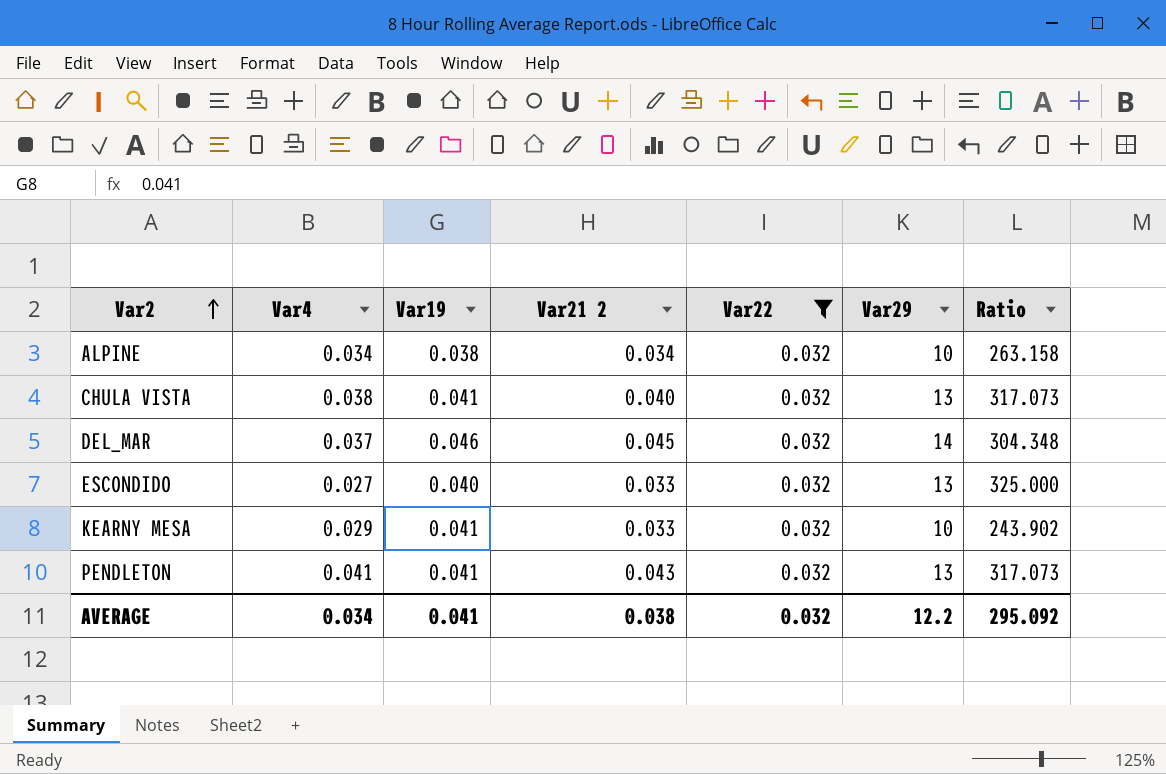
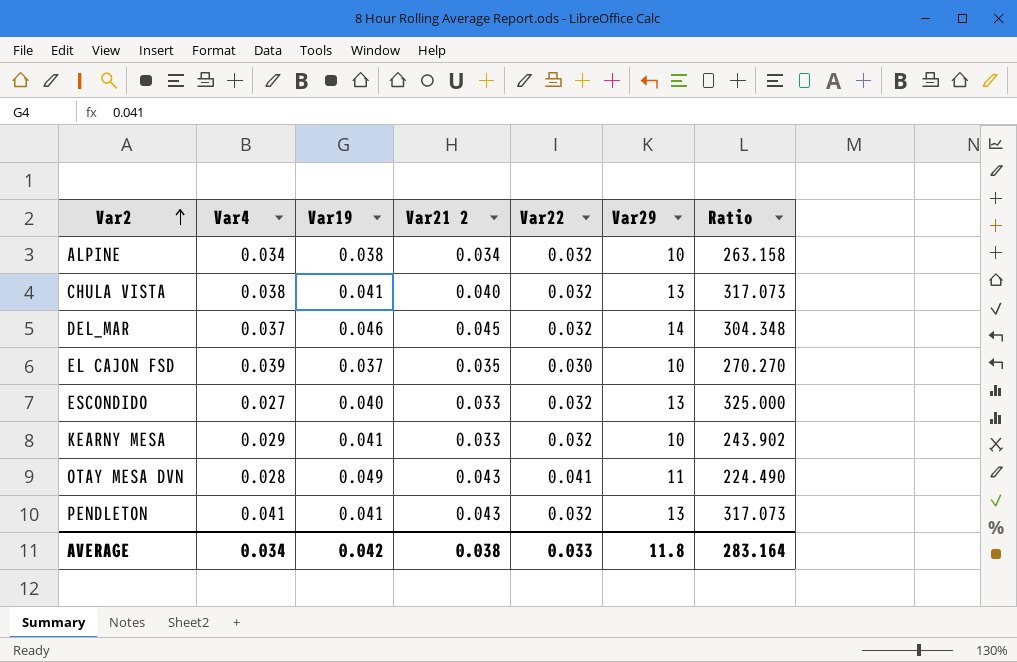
filter: Var22 = 0.032 -> none
AVERAGE | Var19: 0.041 -> 0.042
AVERAGE | Var22: 0.032 -> 0.033
AVERAGE | Var29: 12.2 -> 11.8
AVERAGE | Ratio: 295.092 -> 283.164

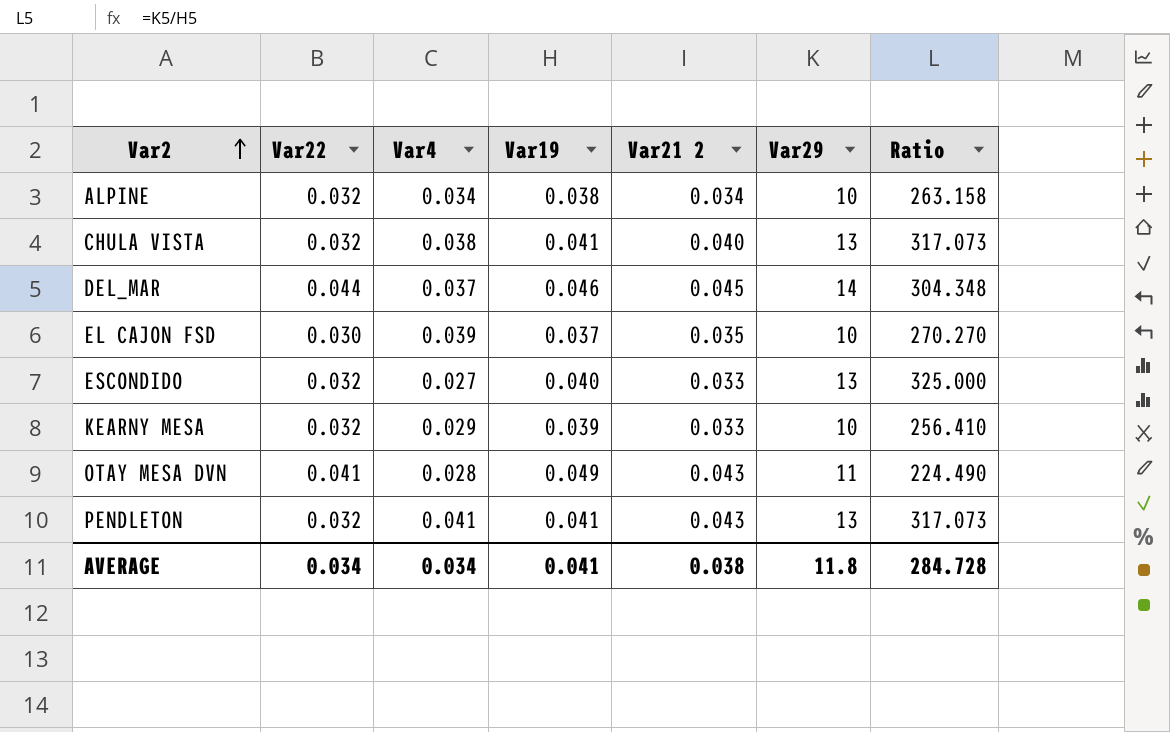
column Var22 | position: 5 -> 2
DEL_MAR | Var22: 0.032 -> 0.044
KEARNY MESA | Var19: 0.041 -> 0.039
KEARNY MESA | Ratio: 243.902 -> 256.410
AVERAGE | Var22: 0.033 -> 0.034
AVERAGE | Var19: 0.042 -> 0.041
AVERAGE | Ratio: 283.164 -> 284.728

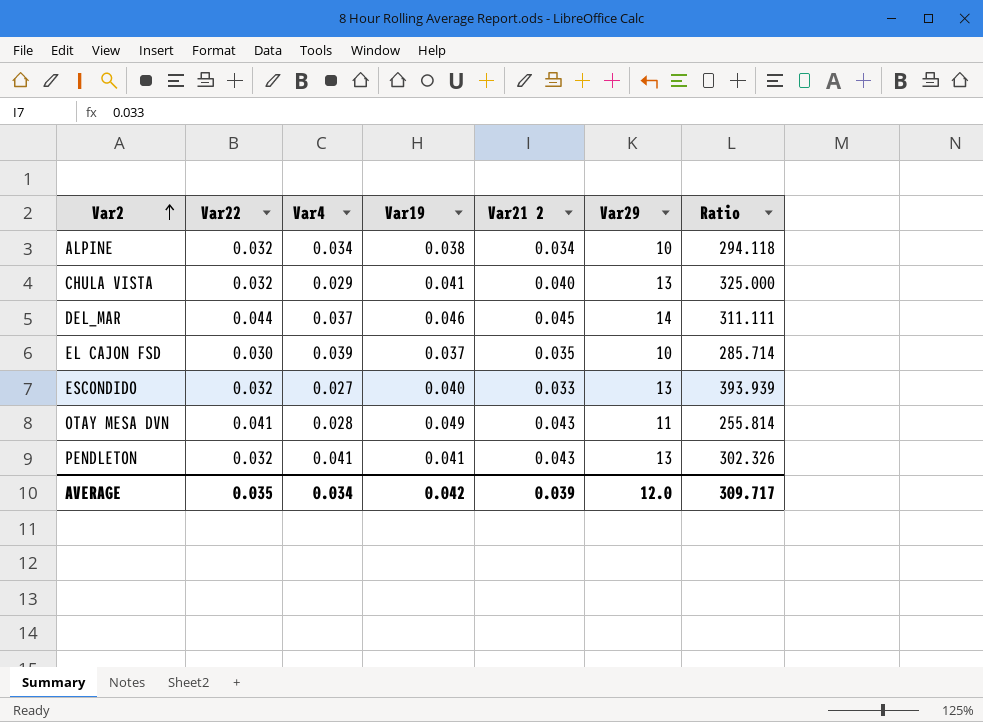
column Ratio | formula: [Var29] / [Var19] -> [Var29] / [Var21 2]
row KEARNY MESA: 0.032 | 0.029 | 0.039 | 0.033 | 10 | 256.410 -> none
CHULA VISTA | Var4: 0.038 -> 0.029
AVERAGE | Var22: 0.034 -> 0.035
AVERAGE | Var19: 0.041 -> 0.042
AVERAGE | Var21 2: 0.038 -> 0.039
AVERAGE | Var29: 11.8 -> 12.0
AVERAGE | Ratio: 284.728 -> 309.717

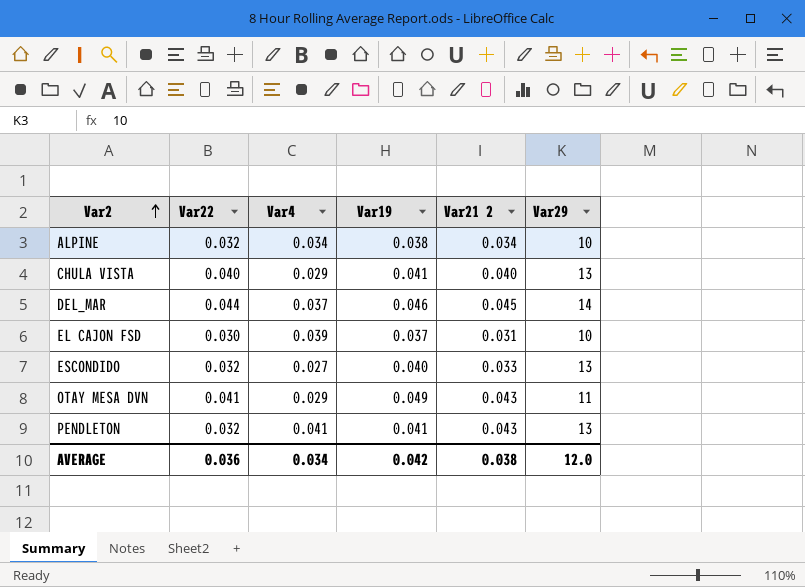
column Ratio | formula: [Var29] / [Var21 2] -> none
CHULA VISTA | Var22: 0.032 -> 0.040
EL CAJON FSD | Var21 2: 0.035 -> 0.031
OTAY MESA DVN | Var4: 0.028 -> 0.029
AVERAGE | Var22: 0.035 -> 0.036
AVERAGE | Var21 2: 0.039 -> 0.038

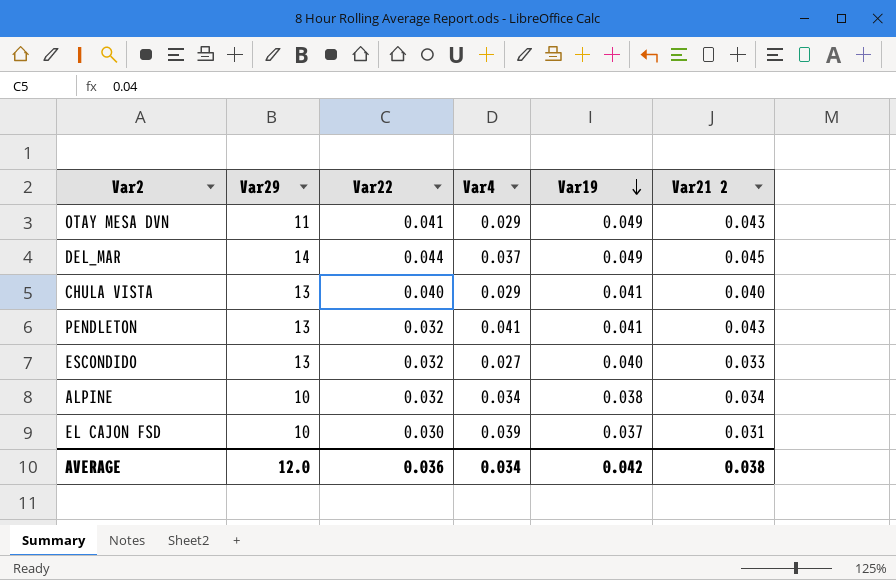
row order: Var2 ascending -> Var19 descending
column Var29 | position: 6 -> 2
DEL_MAR | Var19: 0.046 -> 0.049

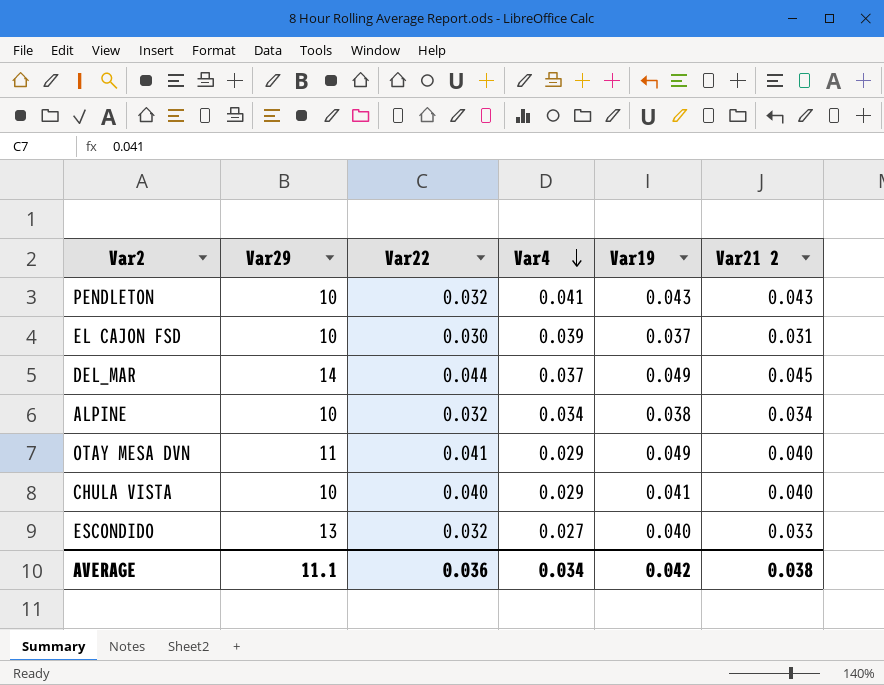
row order: Var19 descending -> Var4 descending
PENDLETON | Var29: 13 -> 10
PENDLETON | Var19: 0.041 -> 0.043
OTAY MESA DVN | Var21 2: 0.043 -> 0.040
CHULA VISTA | Var29: 13 -> 10
AVERAGE | Var29: 12.0 -> 11.1

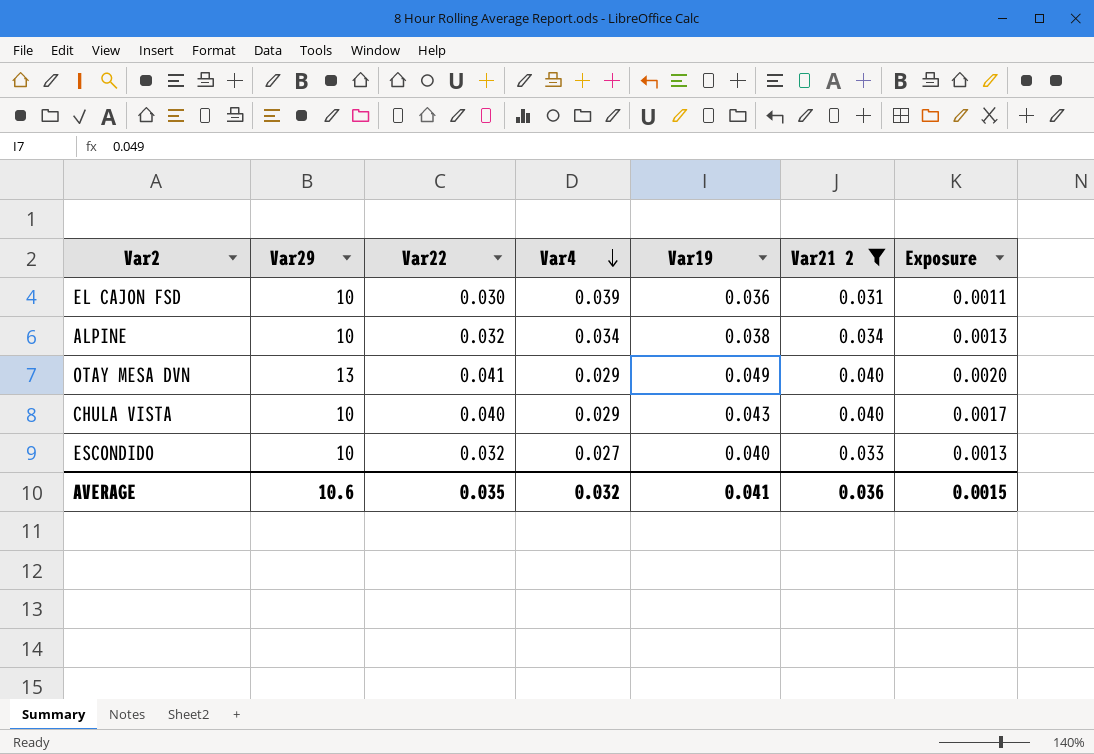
filter: none -> Var21 2 <= 0.040
column Exposure | formula: none -> [Var19] * [Var21 2]
EL CAJON FSD | Var19: 0.037 -> 0.036
OTAY MESA DVN | Var29: 11 -> 13
CHULA VISTA | Var19: 0.041 -> 0.043
ESCONDIDO | Var29: 13 -> 10
AVERAGE | Var29: 11.1 -> 10.6
AVERAGE | Var22: 0.036 -> 0.035
AVERAGE | Var4: 0.034 -> 0.032
AVERAGE | Var19: 0.042 -> 0.041
AVERAGE | Var21 2: 0.038 -> 0.036

